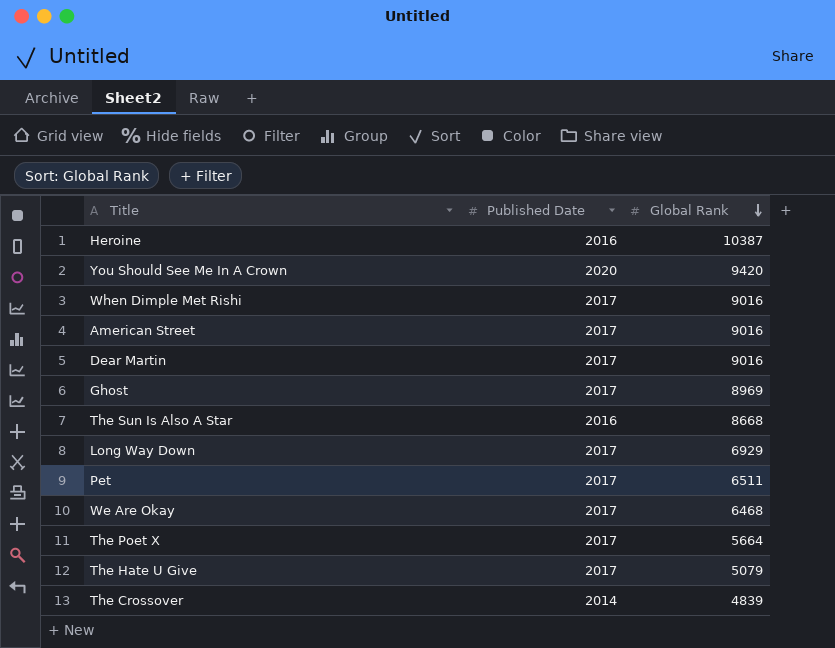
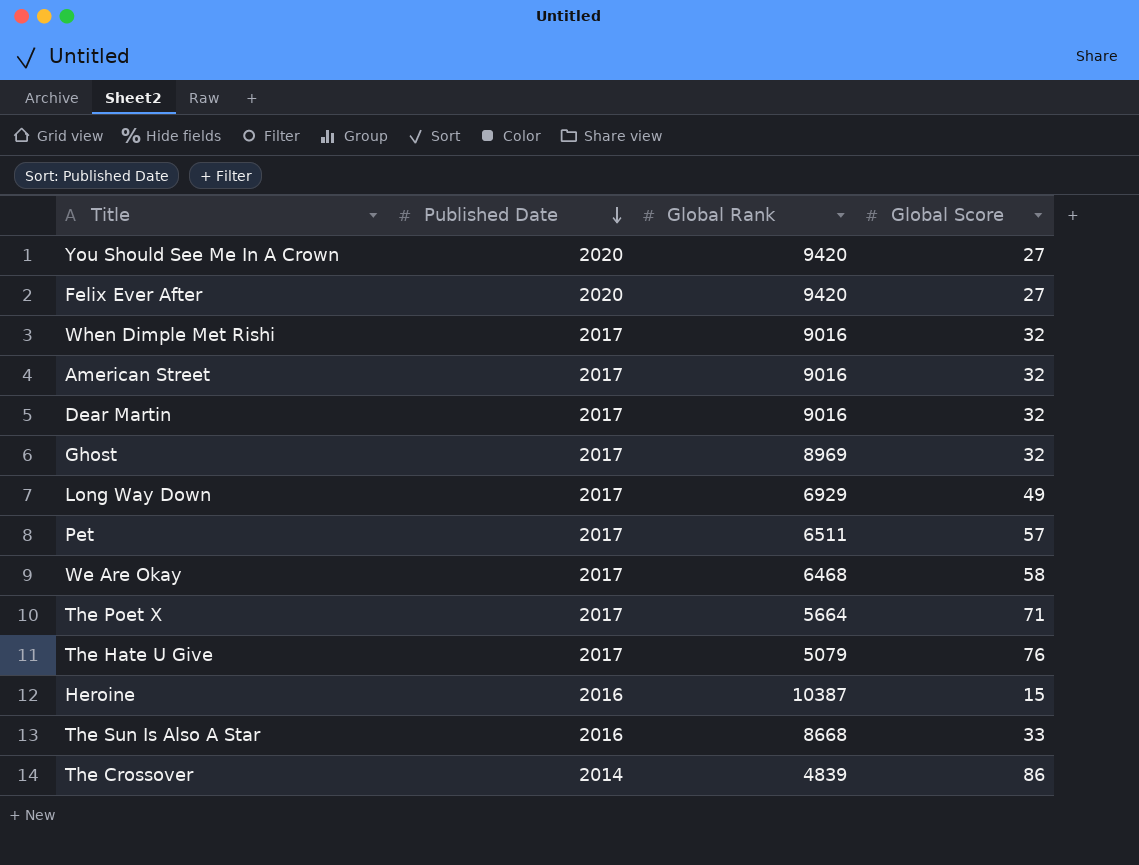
row order: Global Rank descending -> Published Date descending
column Global Score | position: none -> 4
row Felix Ever After: none -> 2020 | 9420 | 27

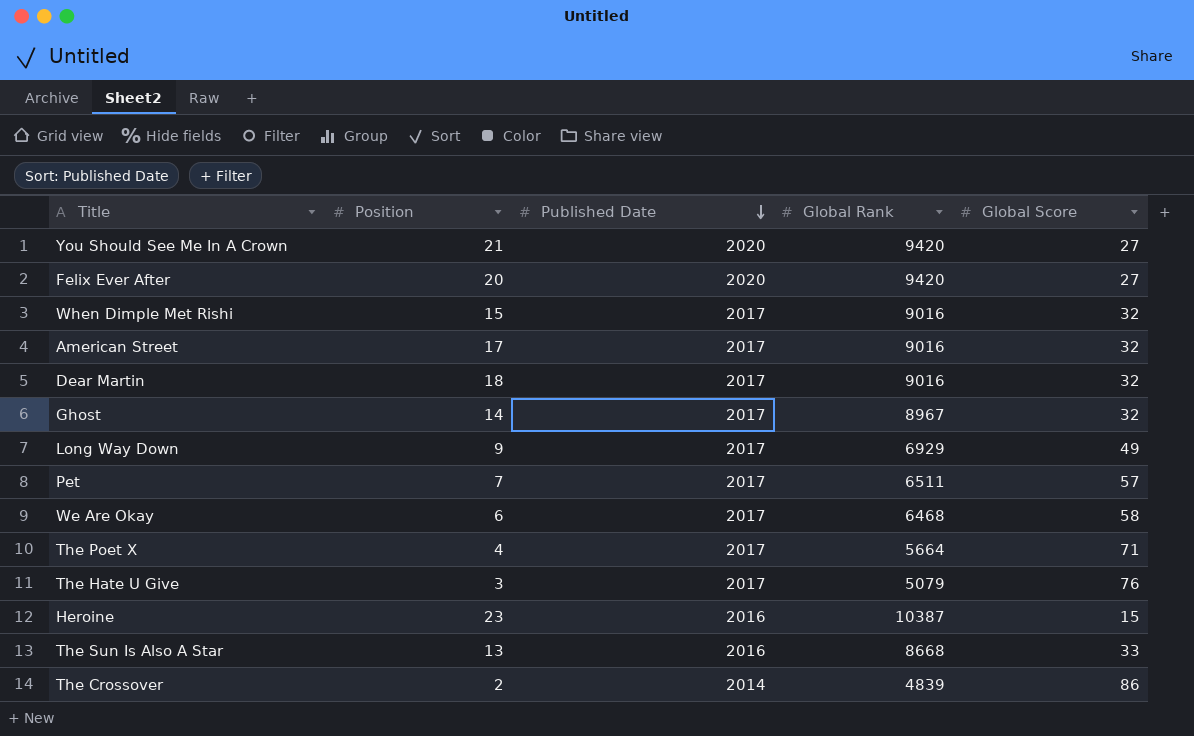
column Position | position: none -> 2
Ghost | Global Rank: 8969 -> 8967

